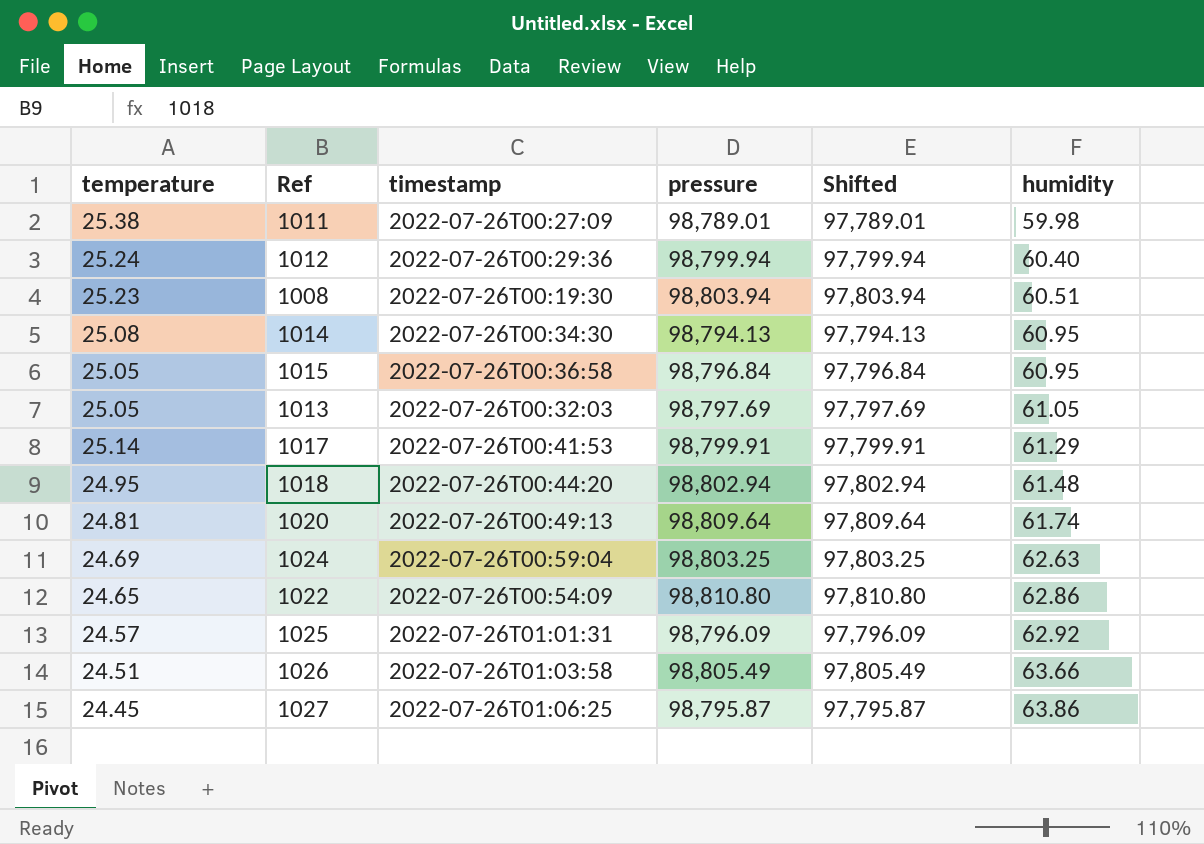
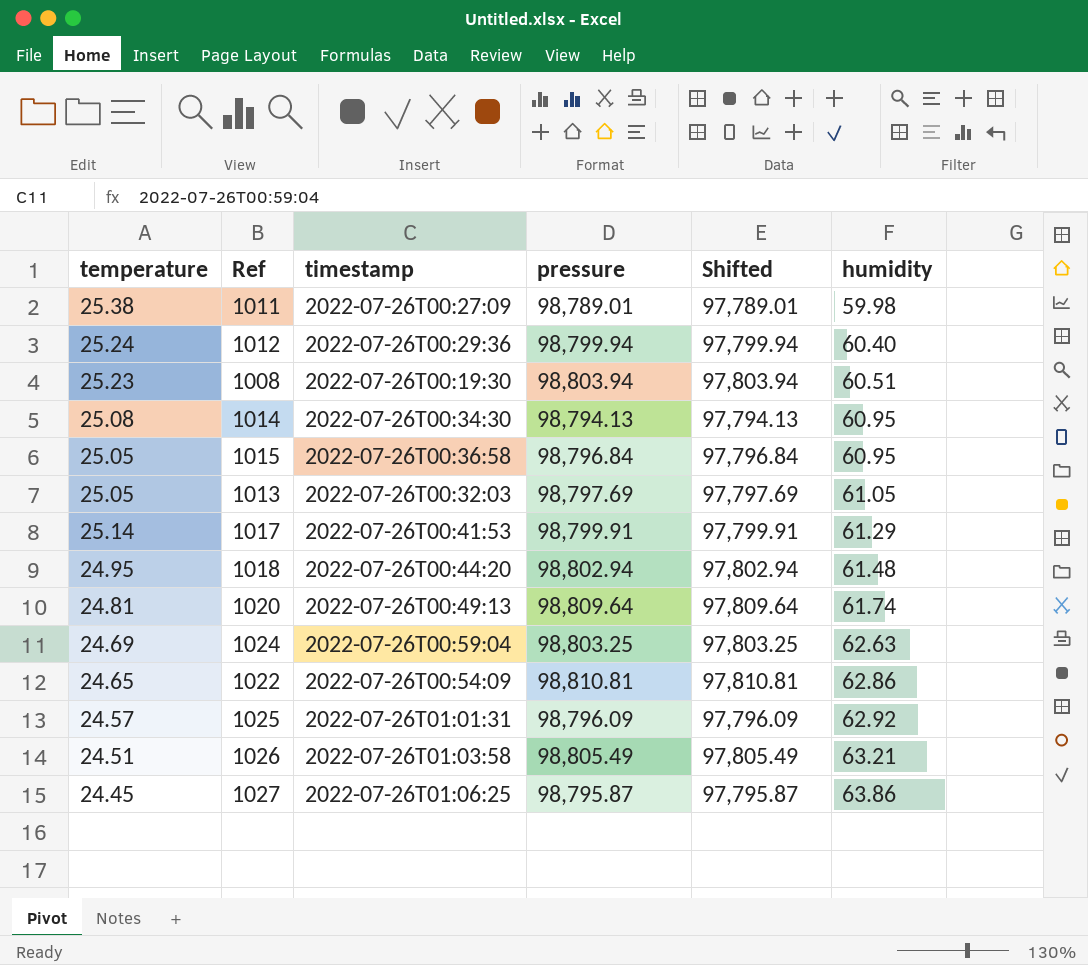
1022 | pressure: 98,810.80 -> 98,810.81
1022 | Shifted: 97,810.80 -> 97,810.81
1026 | humidity: 63.66 -> 63.21

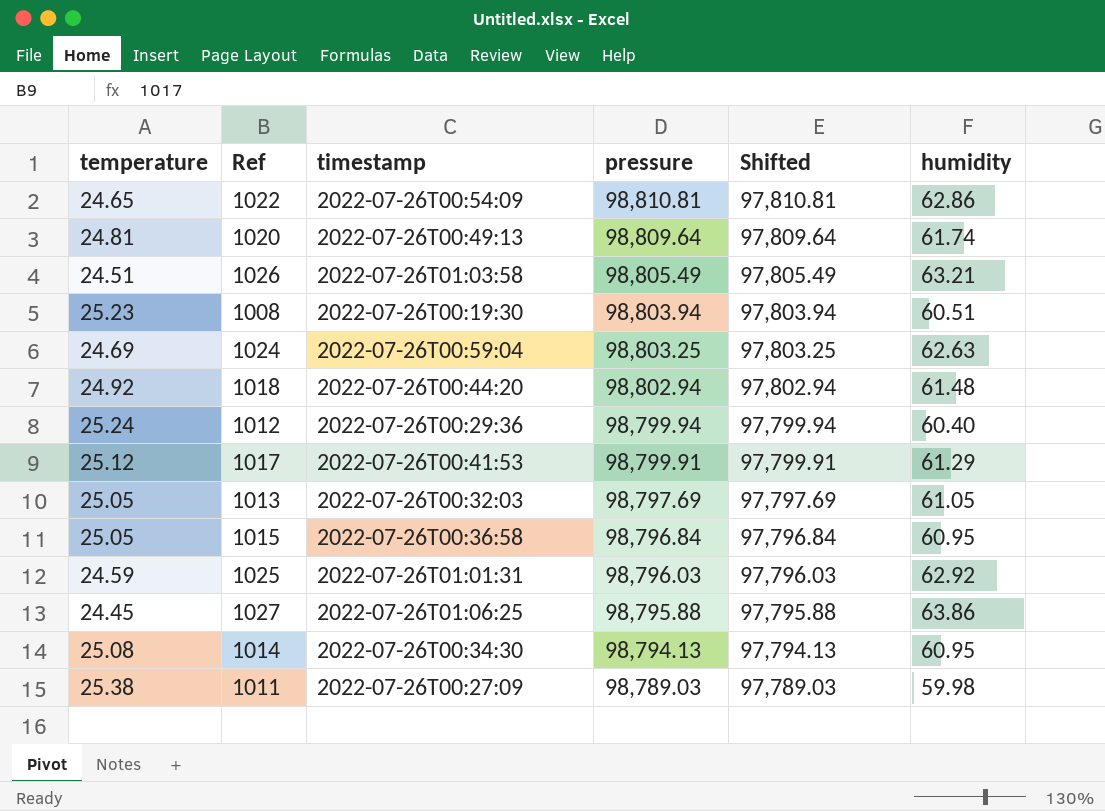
row order: humidity ascending -> pressure descending
1018 | temperature: 24.95 -> 24.92
1017 | temperature: 25.14 -> 25.12
1025 | temperature: 24.57 -> 24.59
1025 | pressure: 98,796.09 -> 98,796.03
1025 | Shifted: 97,796.09 -> 97,796.03
1027 | pressure: 98,795.87 -> 98,795.88
1027 | Shifted: 97,795.87 -> 97,795.88
1011 | pressure: 98,789.01 -> 98,789.03
1011 | Shifted: 97,789.01 -> 97,789.03

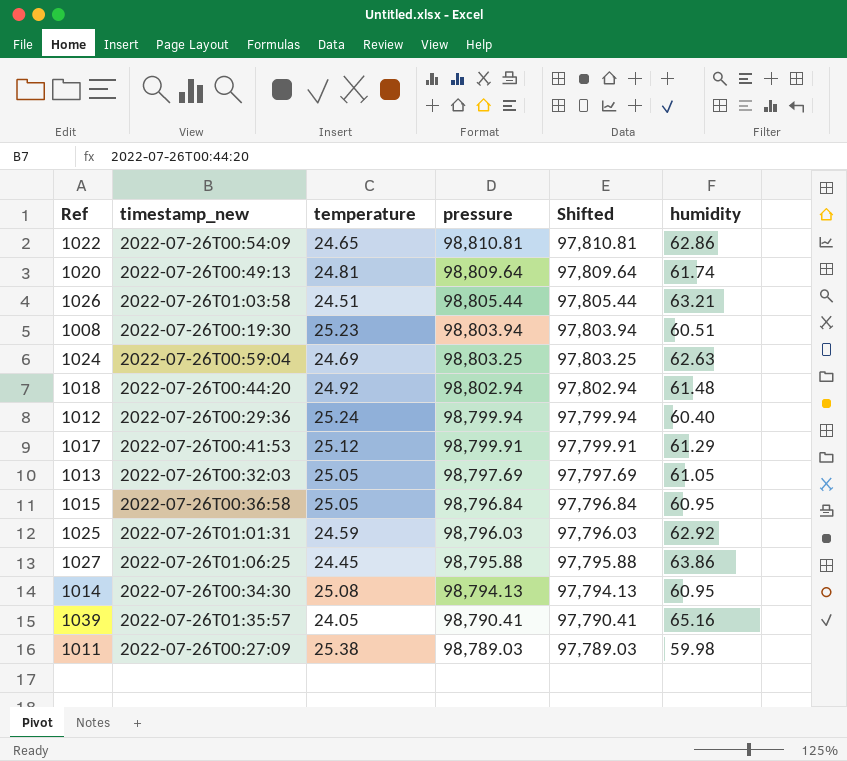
column name: timestamp -> timestamp_new
column temperature | position: 1 -> 3
1026 | pressure: 98,805.49 -> 98,805.44
1026 | Shifted: 97,805.49 -> 97,805.44
row 1039: none -> 2022-07-26T01:35:57 | 24.05 | 98,790.41 | 97,790.41 | 65.16

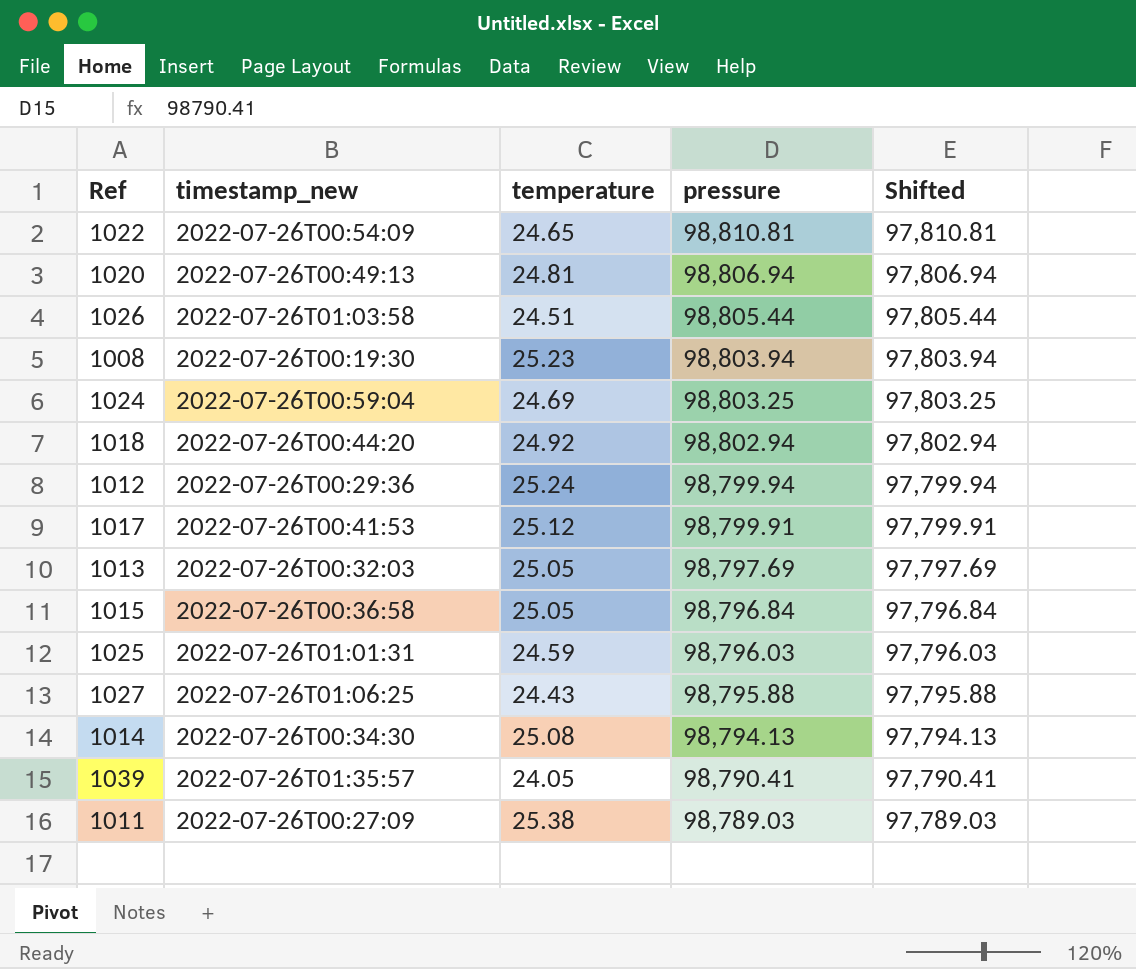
column humidity | position: 6 -> none
1020 | pressure: 98,809.64 -> 98,806.94
1020 | Shifted: 97,809.64 -> 97,806.94
1027 | temperature: 24.45 -> 24.43

